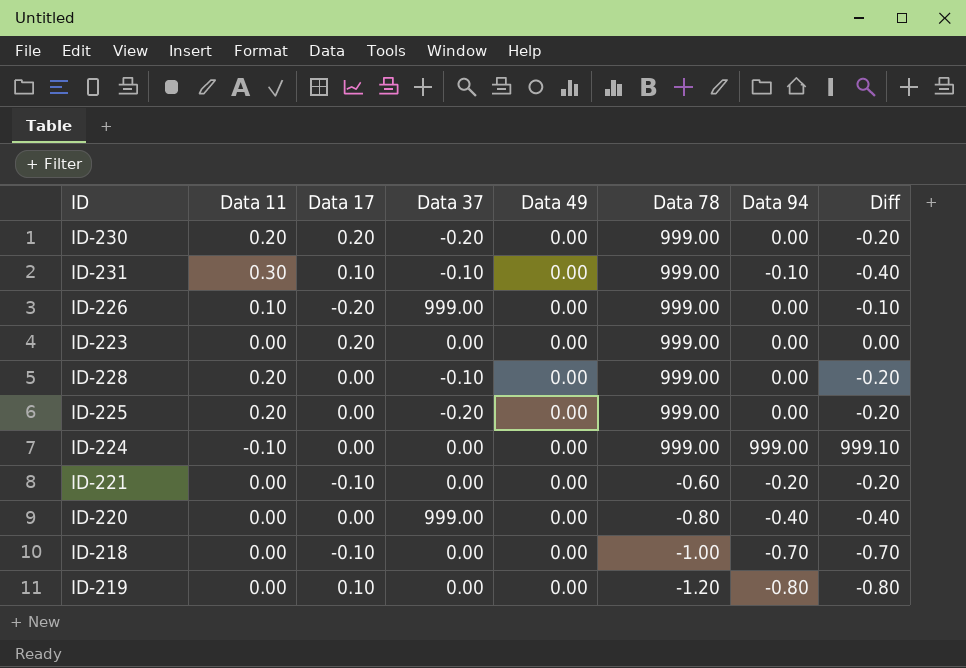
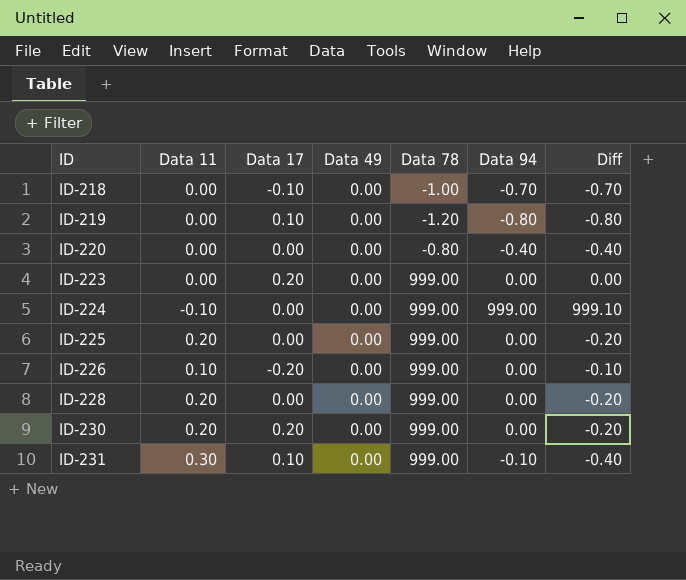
row order: Data 78 descending -> ID ascending
column Data 37 | position: 4 -> none
row ID-221: 0.00 | -0.10 | 0.00 | 0.00 | -0.60 | -0.20 | -0.20 -> none

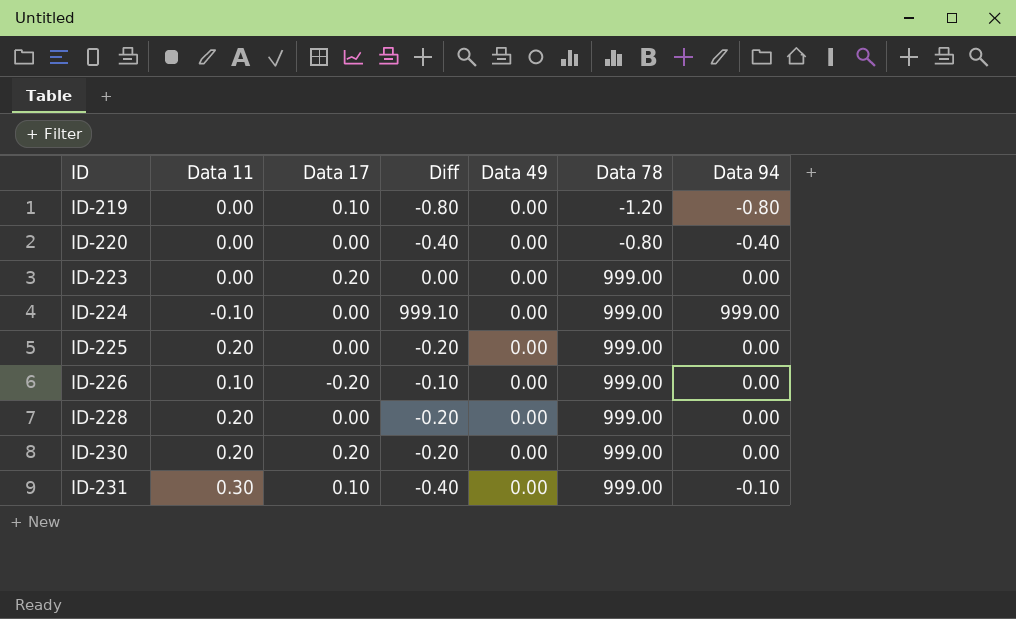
column Diff | position: 7 -> 4
row ID-218: 0.00 | -0.10 | 0.00 | -1.00 | -0.70 | -0.70 -> none

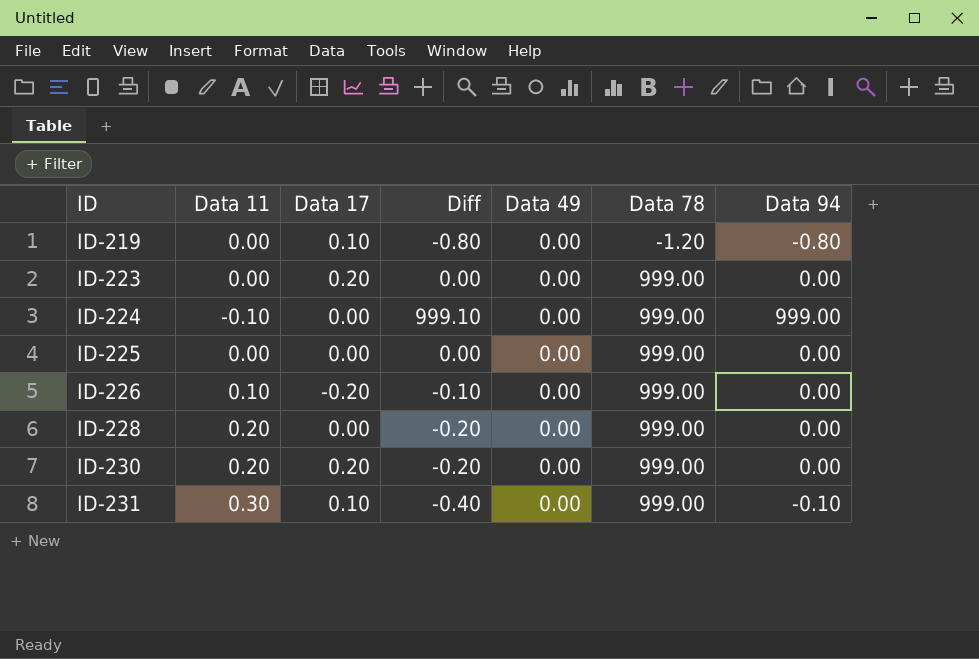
row ID-220: 0.00 | 0.00 | -0.40 | 0.00 | -0.80 | -0.40 -> none
ID-225 | Data 11: 0.20 -> 0.00
ID-225 | Diff: -0.20 -> 0.00

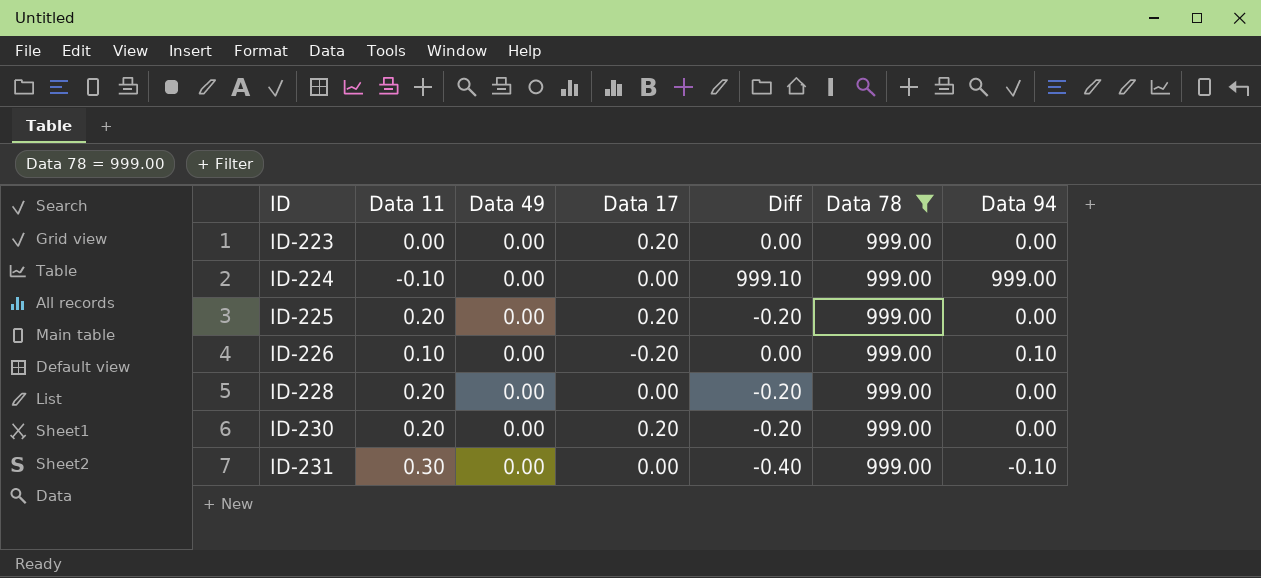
filter: none -> Data 78 = 999.00
column Data 49 | position: 5 -> 3
ID-225 | Data 11: 0.00 -> 0.20
ID-225 | Data 17: 0.00 -> 0.20
ID-225 | Diff: 0.00 -> -0.20
ID-226 | Diff: -0.10 -> 0.00
ID-226 | Data 94: 0.00 -> 0.10
ID-231 | Data 17: 0.10 -> 0.00

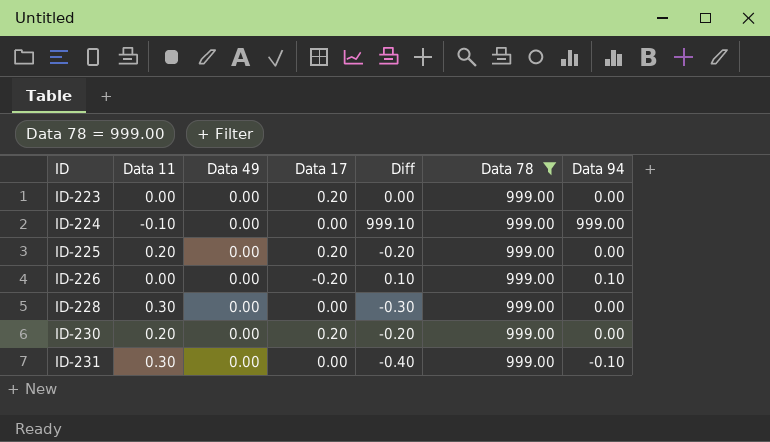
ID-226 | Data 11: 0.10 -> 0.00
ID-226 | Diff: 0.00 -> 0.10
ID-228 | Data 11: 0.20 -> 0.30
ID-228 | Diff: -0.20 -> -0.30

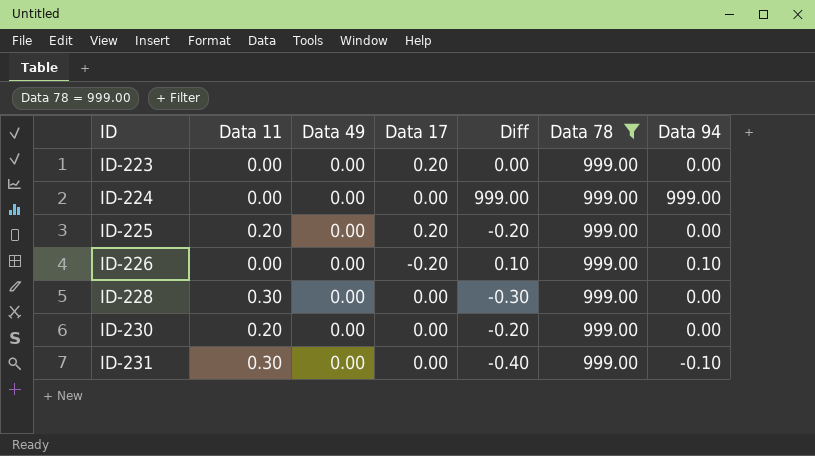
ID-224 | Data 11: -0.10 -> 0.00
ID-224 | Diff: 999.10 -> 999.00
ID-230 | Data 17: 0.20 -> 0.00

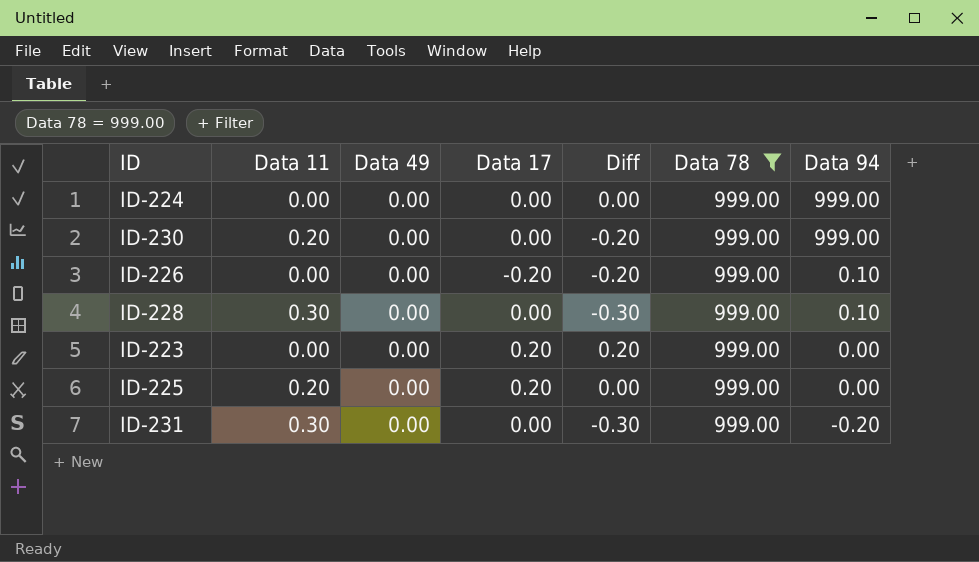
row order: ID ascending -> Data 94 descending
column Diff | formula: [Data 94] - [Data 11] -> [Data 17] - [Data 11]
ID-230 | Data 94: 0.00 -> 999.00
ID-228 | Data 94: 0.00 -> 0.10
ID-231 | Data 94: -0.10 -> -0.20

